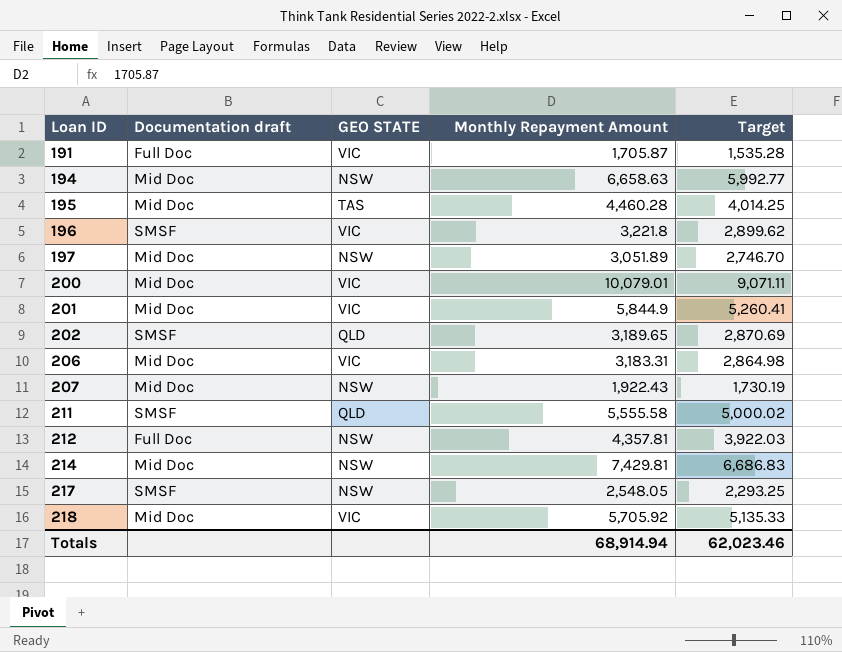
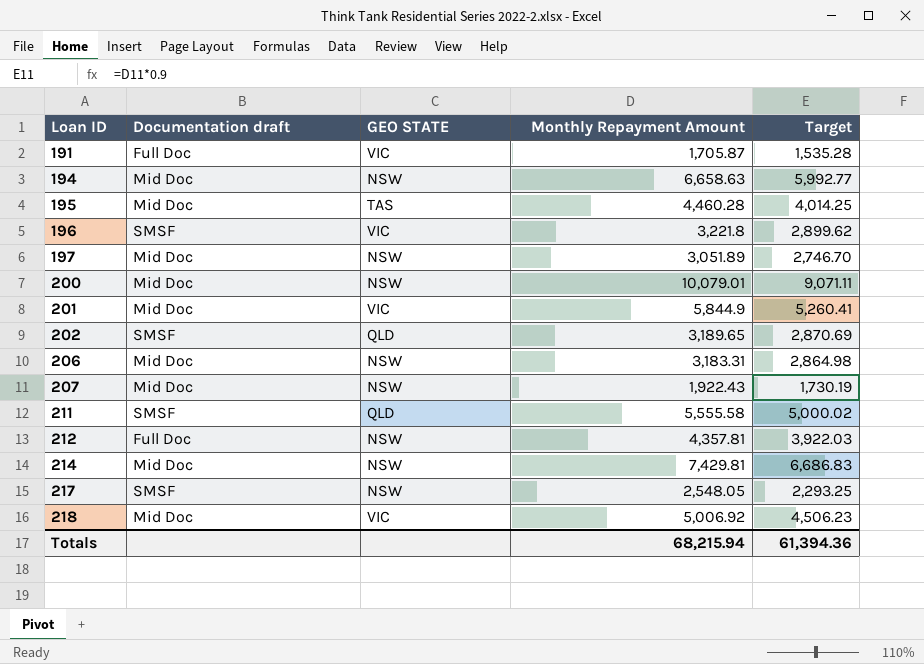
200 | GEO STATE: VIC -> NSW
206 | GEO STATE: VIC -> NSW
218 | Monthly Repayment Amount: 5,705.92 -> 5,006.92
218 | Target: 5,135.33 -> 4,506.23
Totals | Monthly Repayment Amount: 68,914.94 -> 68,215.94
Totals | Target: 62,023.46 -> 61,394.36

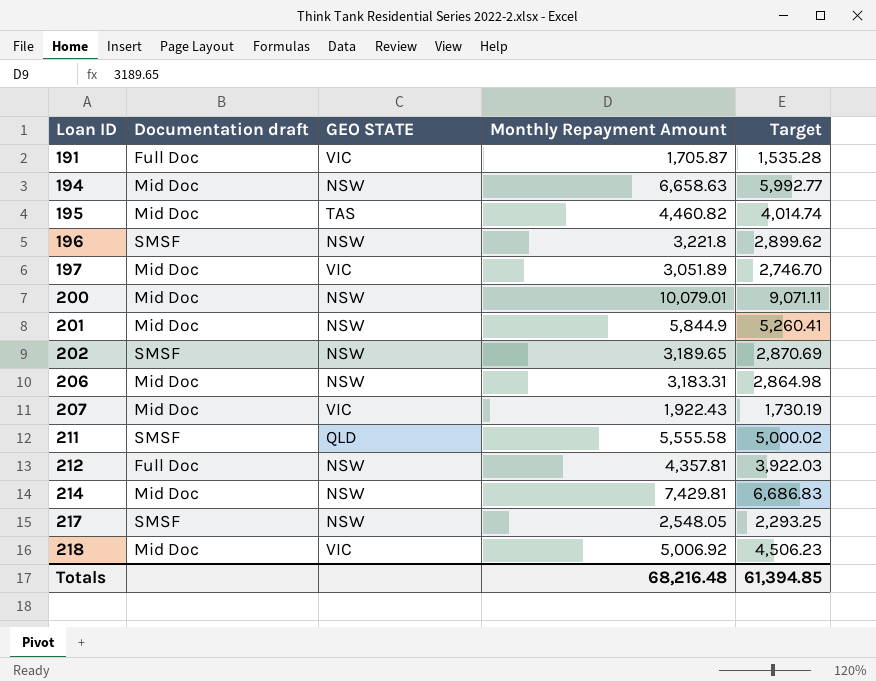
195 | Monthly Repayment Amount: 4,460.28 -> 4,460.82
195 | Target: 4,014.25 -> 4,014.74
196 | GEO STATE: VIC -> NSW
197 | GEO STATE: NSW -> VIC
201 | GEO STATE: VIC -> NSW
202 | GEO STATE: QLD -> NSW
207 | GEO STATE: NSW -> VIC
Totals | Monthly Repayment Amount: 68,215.94 -> 68,216.48
Totals | Target: 61,394.36 -> 61,394.85

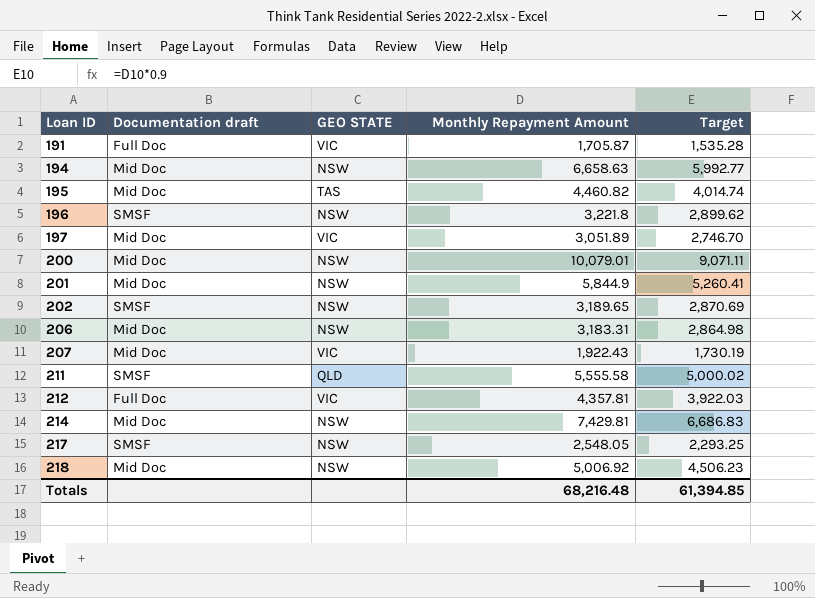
212 | GEO STATE: NSW -> VIC
218 | GEO STATE: VIC -> NSW

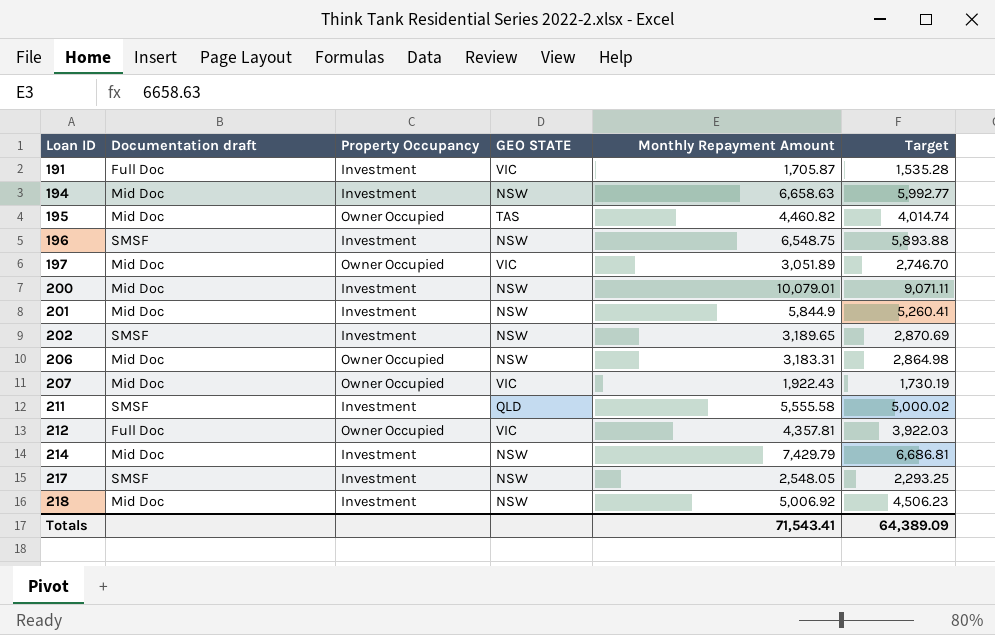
column Property Occupancy | position: none -> 3
196 | Monthly Repayment Amount: 3,221.8 -> 6,548.75
196 | Target: 2,899.62 -> 5,893.88
214 | Monthly Repayment Amount: 7,429.81 -> 7,429.79
214 | Target: 6,686.83 -> 6,686.81
Totals | Monthly Repayment Amount: 68,216.48 -> 71,543.41
Totals | Target: 61,394.85 -> 64,389.09

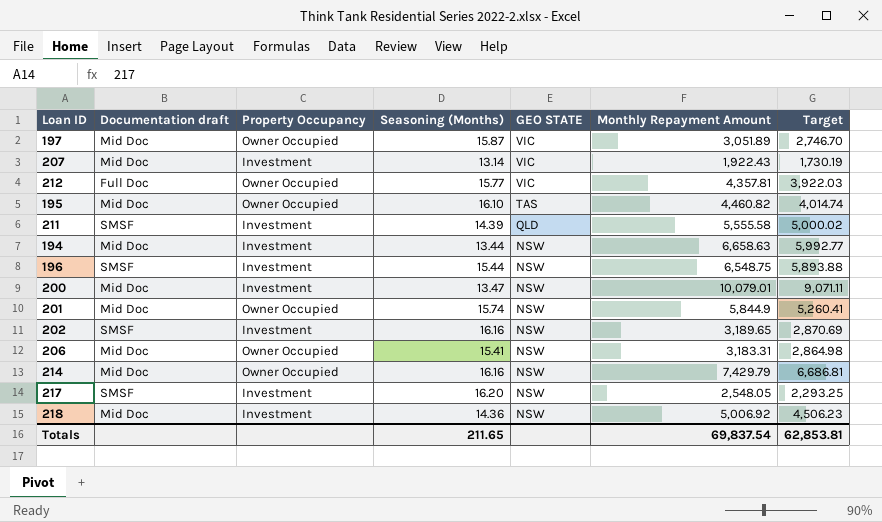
row order: Loan ID ascending -> GEO STATE descending
column Seasoning (Months) | position: none -> 4
row 191: Full Doc | Investment | VIC | 1,705.87 | 1,535.28 -> none
207 | Property Occupancy: Owner Occupied -> Investment
201 | Property Occupancy: Investment -> Owner Occupied
214 | Property Occupancy: Investment -> Owner Occupied
Totals | Monthly Repayment Amount: 71,543.41 -> 69,837.54
Totals | Target: 64,389.09 -> 62,853.81

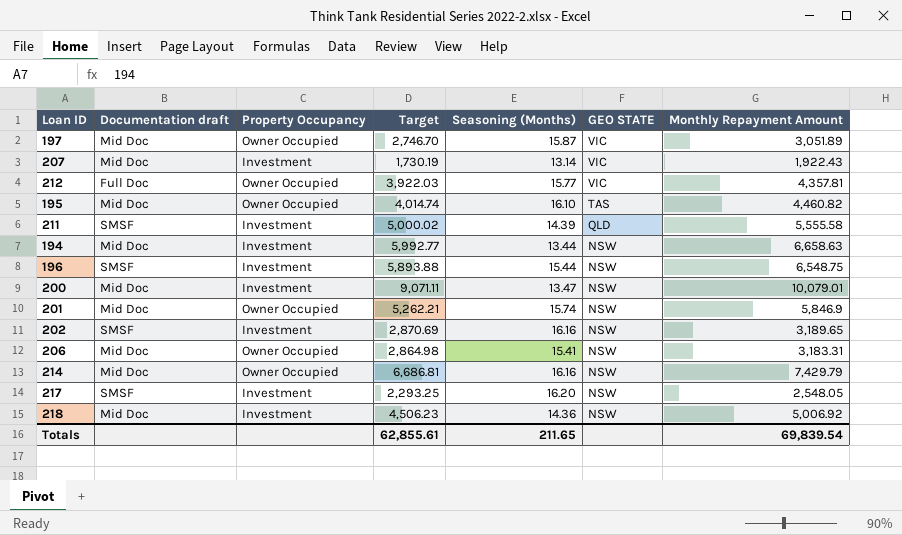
column Target | position: 7 -> 4
201 | Target: 5,260.41 -> 5,262.21
201 | Monthly Repayment Amount: 5,844.9 -> 5,846.9
Totals | Target: 62,853.81 -> 62,855.61
Totals | Monthly Repayment Amount: 69,837.54 -> 69,839.54

